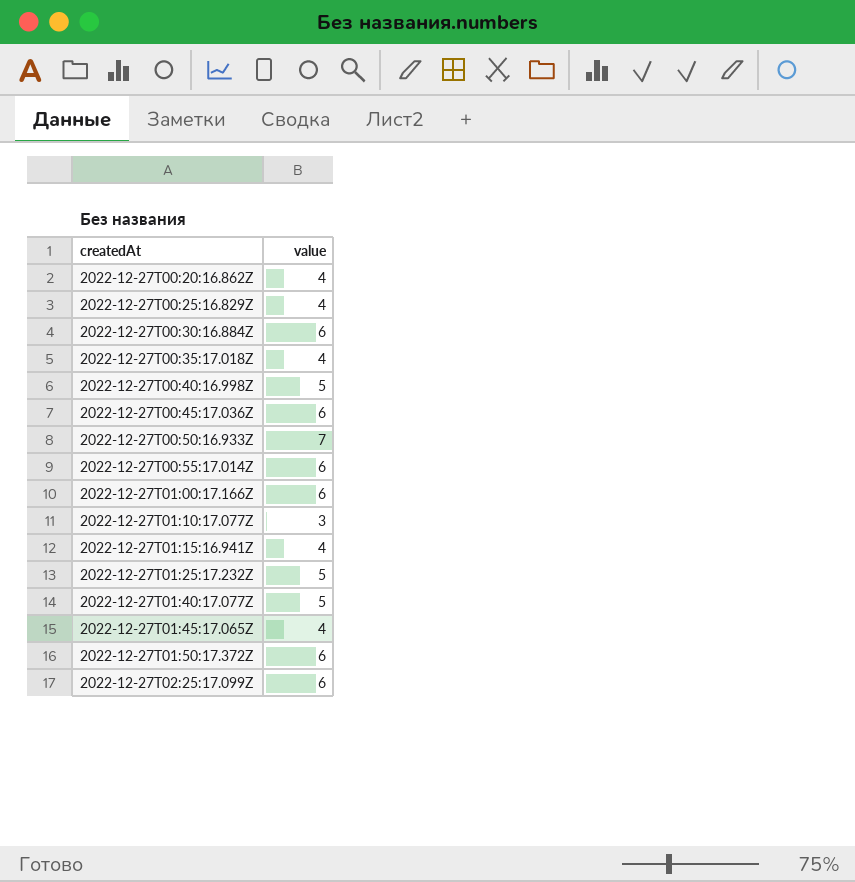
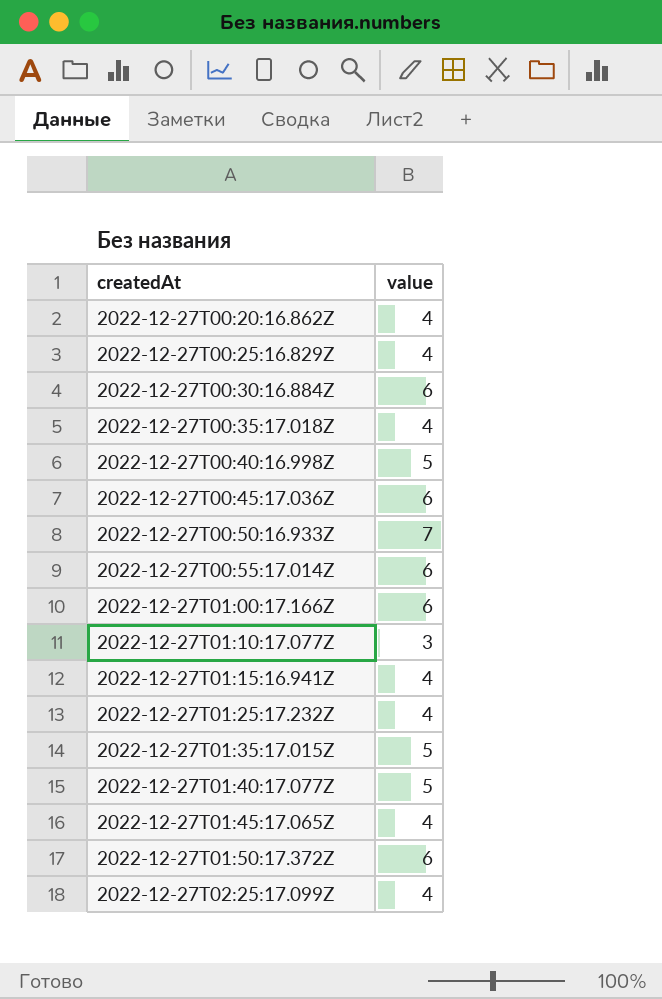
2022-12-27T01:25:17.232Z | value: 5 -> 4
row 2022-12-27T01:35:17.015Z: none -> 5
2022-12-27T02:25:17.099Z | value: 6 -> 4

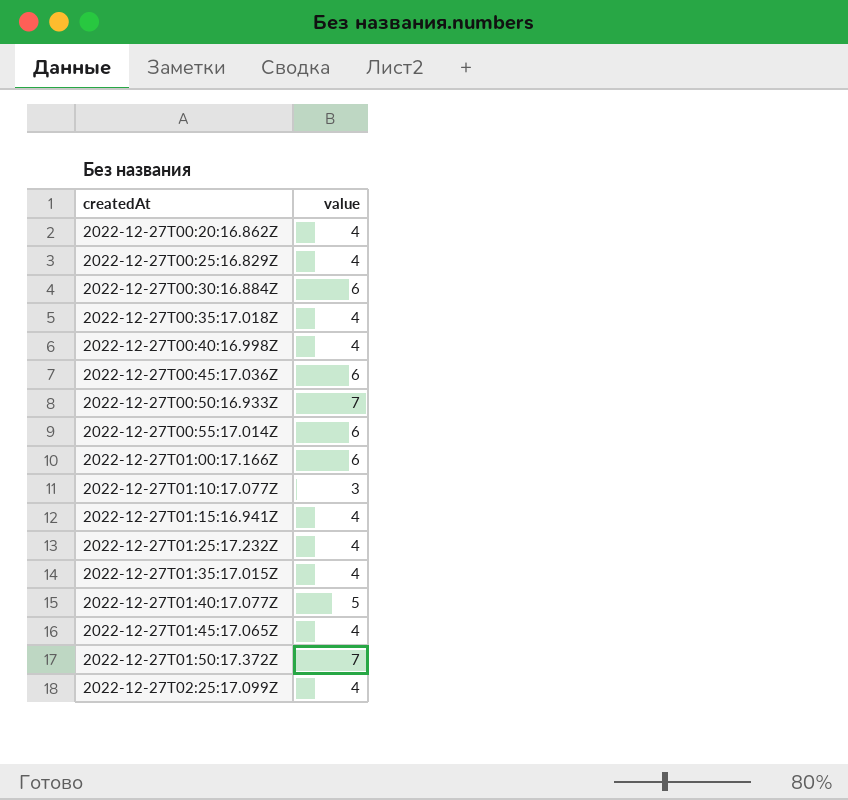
2022-12-27T00:40:16.998Z | value: 5 -> 4
2022-12-27T01:35:17.015Z | value: 5 -> 4
2022-12-27T01:50:17.372Z | value: 6 -> 7

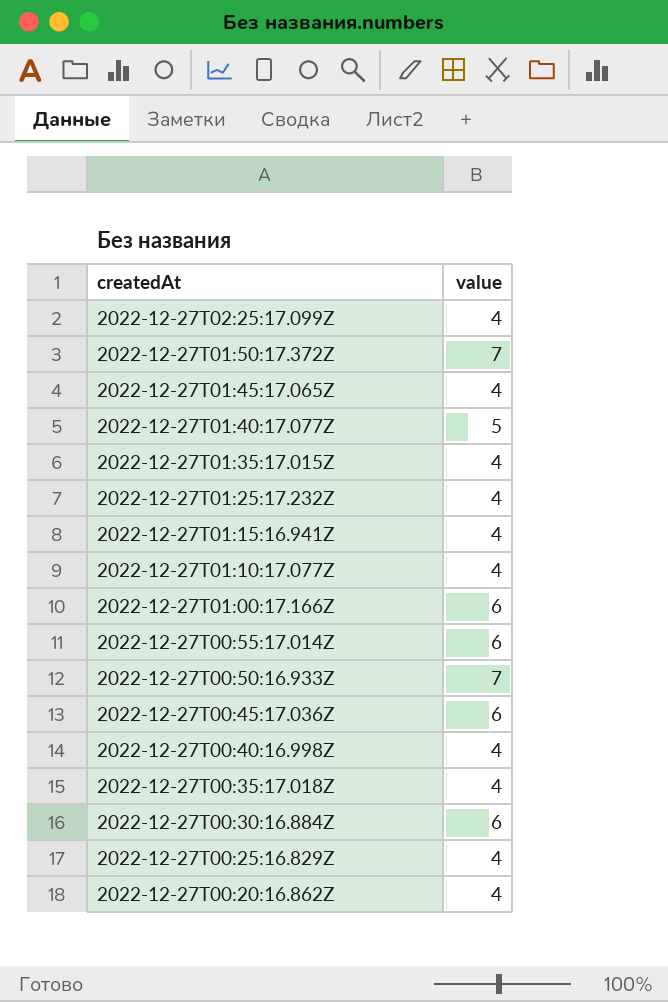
row order: createdAt ascending -> createdAt descending
2022-12-27T01:10:17.077Z | value: 3 -> 4

